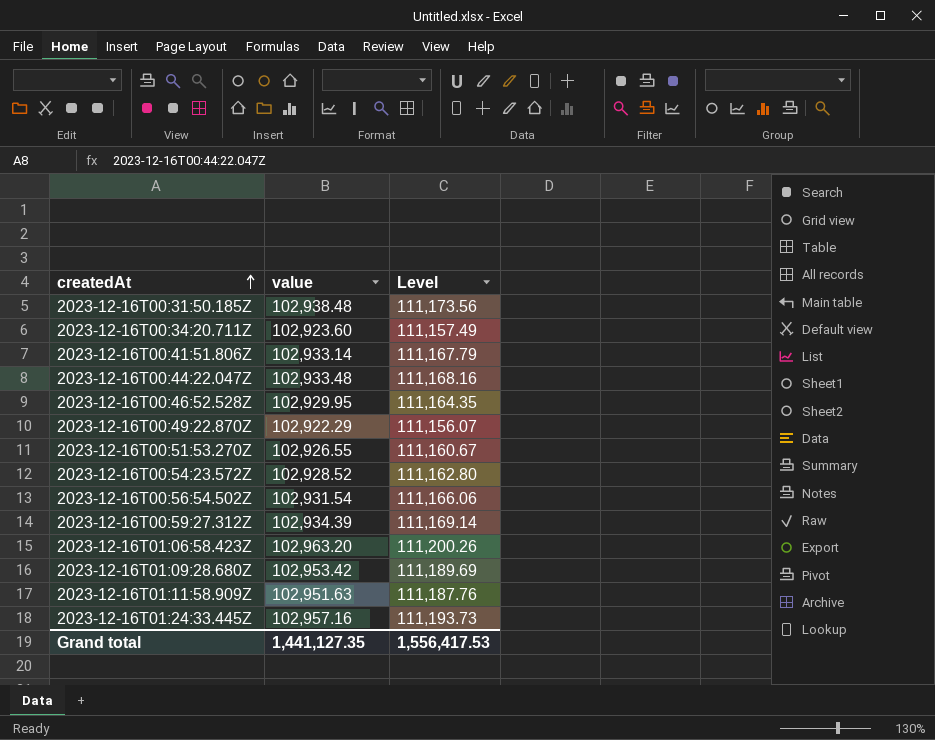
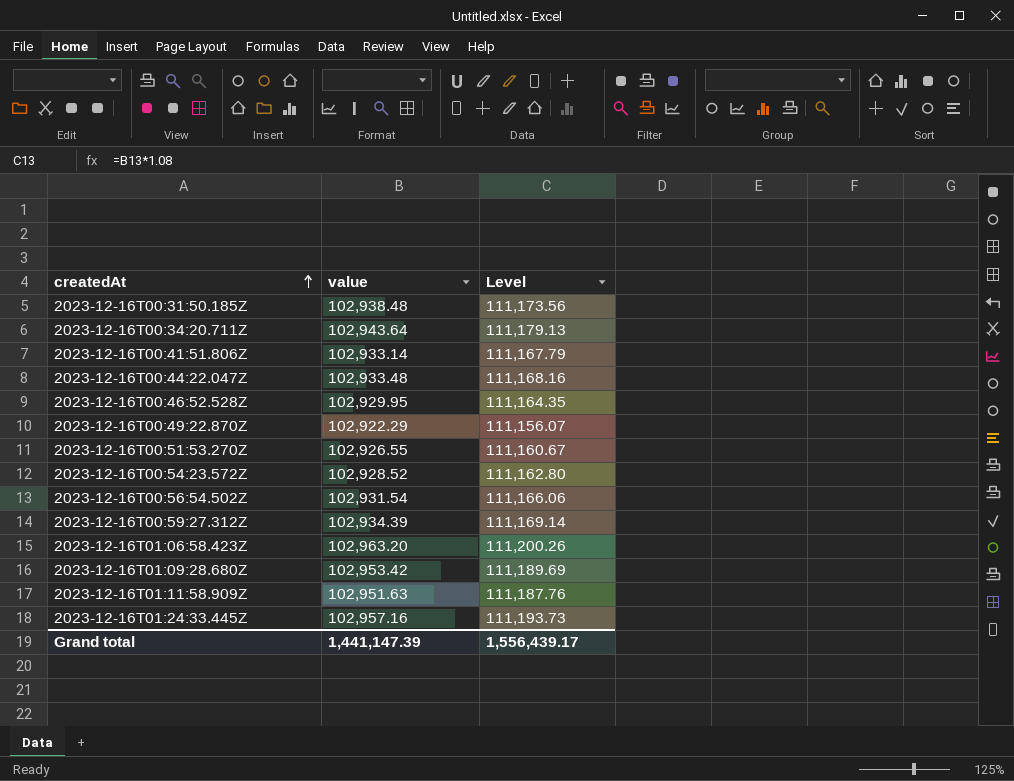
2023-12-16T00:34:20.711Z | value: 102,923.60 -> 102,943.64
2023-12-16T00:34:20.711Z | Level: 111,157.49 -> 111,179.13
Grand total | value: 1,441,127.35 -> 1,441,147.39
Grand total | Level: 1,556,417.53 -> 1,556,439.17

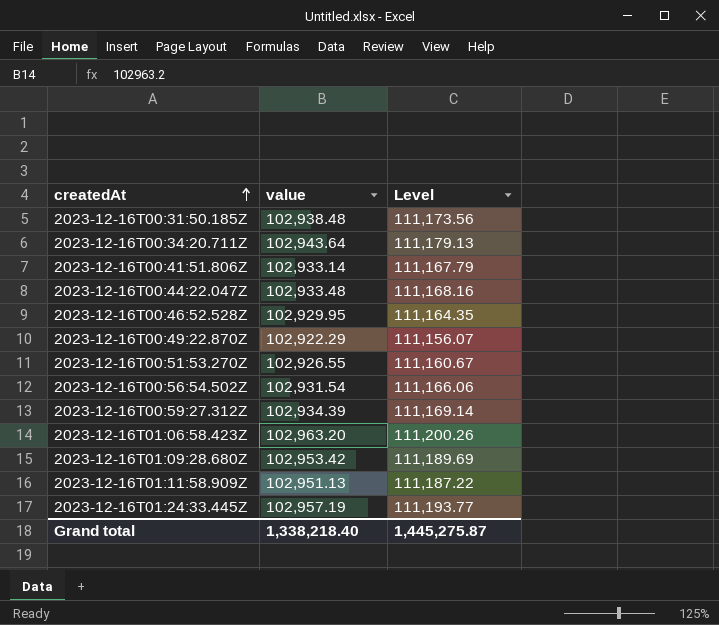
row 2023-12-16T00:54:23.572Z: 102,928.52 | 111,162.80 -> none
2023-12-16T01:11:58.909Z | value: 102,951.63 -> 102,951.13
2023-12-16T01:11:58.909Z | Level: 111,187.76 -> 111,187.22
2023-12-16T01:24:33.445Z | value: 102,957.16 -> 102,957.19
2023-12-16T01:24:33.445Z | Level: 111,193.73 -> 111,193.77
Grand total | value: 1,441,147.39 -> 1,338,218.40
Grand total | Level: 1,556,439.17 -> 1,445,275.87

